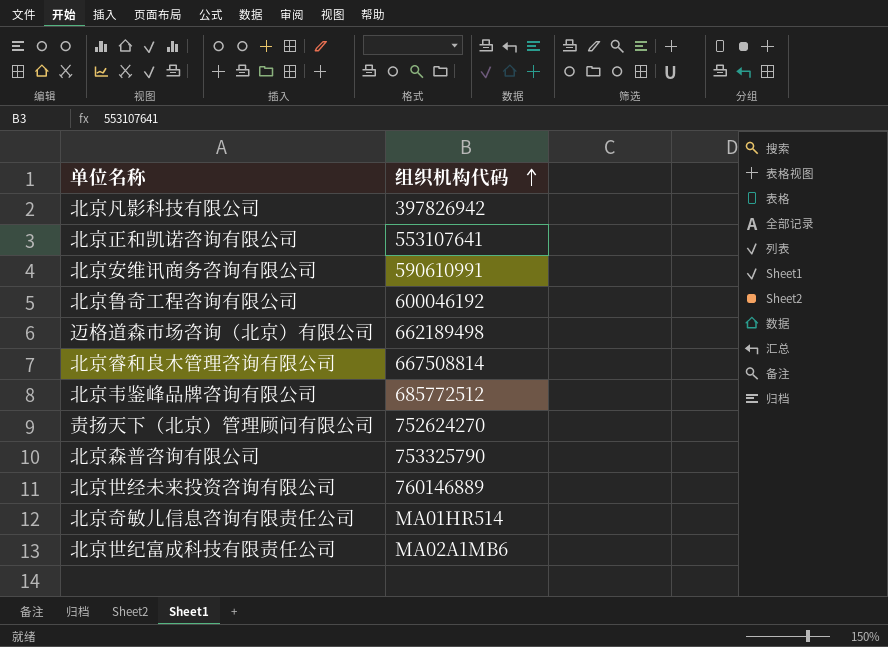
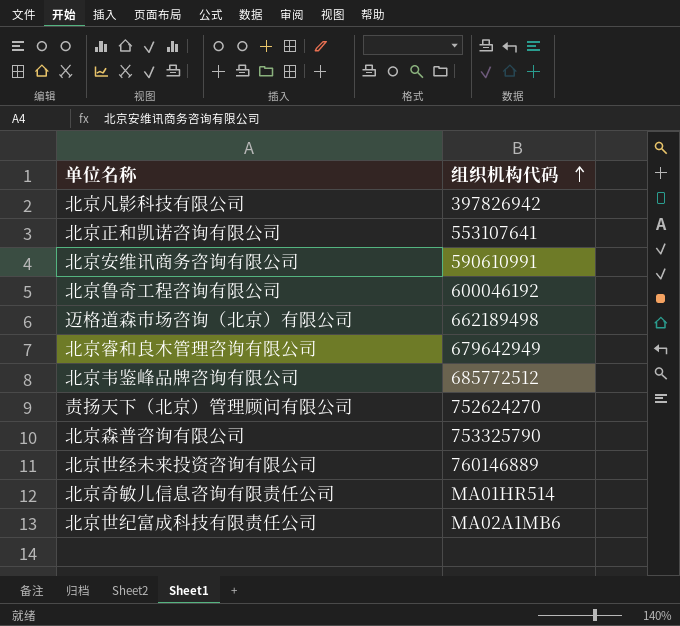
北京睿和良木管理咨询有限公司 | 组织机构代码: 667508814 -> 679642949

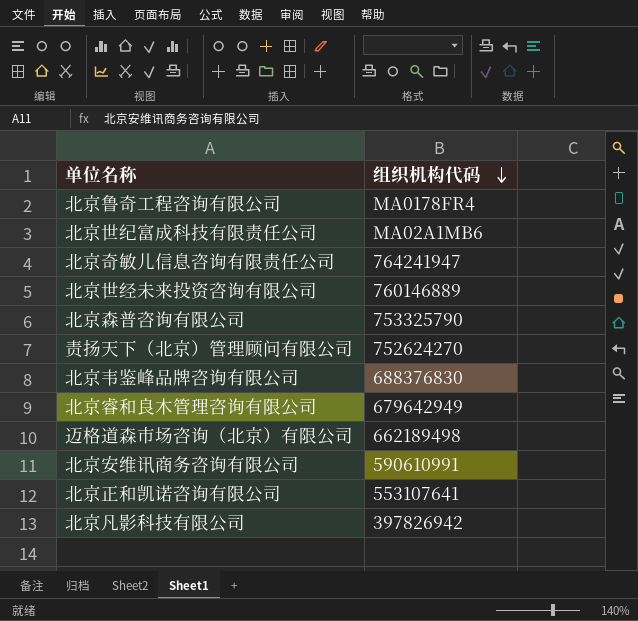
row order: 组织机构代码 ascending -> 组织机构代码 descending
北京鲁奇工程咨询有限公司 | 组织机构代码: 600046192 -> MA0178FR4
北京奇敏儿信息咨询有限责任公司 | 组织机构代码: MA01HR514 -> 764241947
北京韦鉴峰品牌咨询有限公司 | 组织机构代码: 685772512 -> 688376830

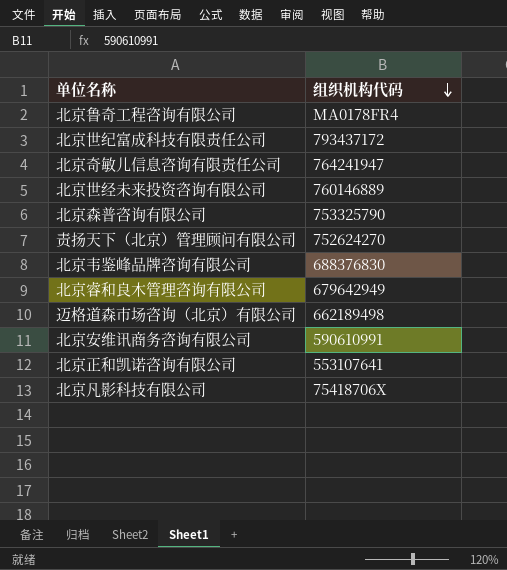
北京世纪富成科技有限责任公司 | 组织机构代码: MA02A1MB6 -> 793437172
北京凡影科技有限公司 | 组织机构代码: 397826942 -> 75418706X

